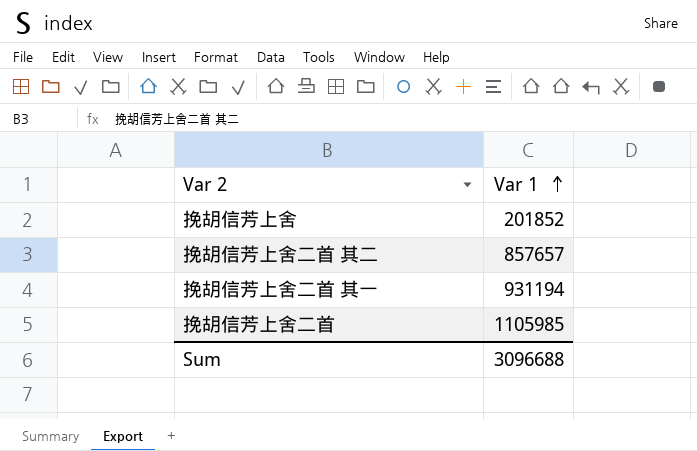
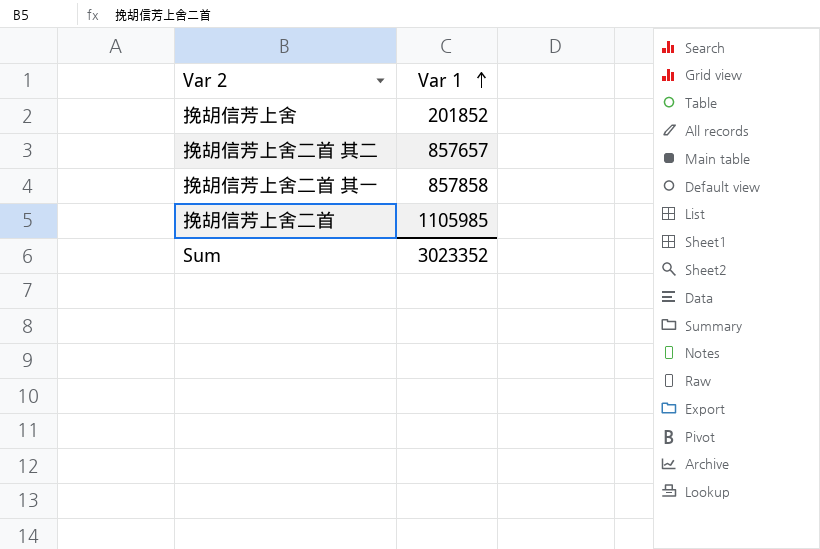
挽胡信芳上舍二首 其一 | Var 1: 931194 -> 857858
Sum | Var 1: 3096688 -> 3023352

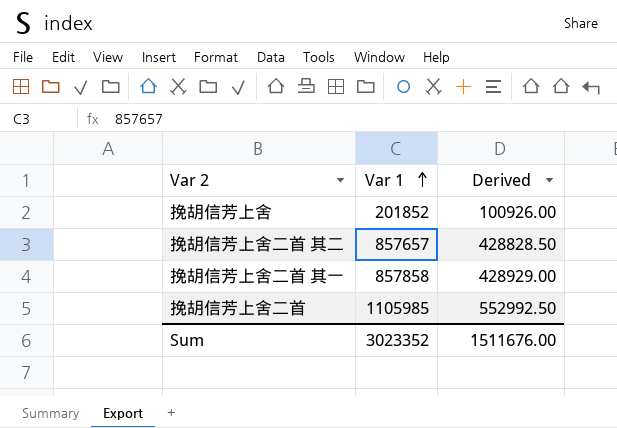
column Derived | formula: none -> [Var 1] * 0.5

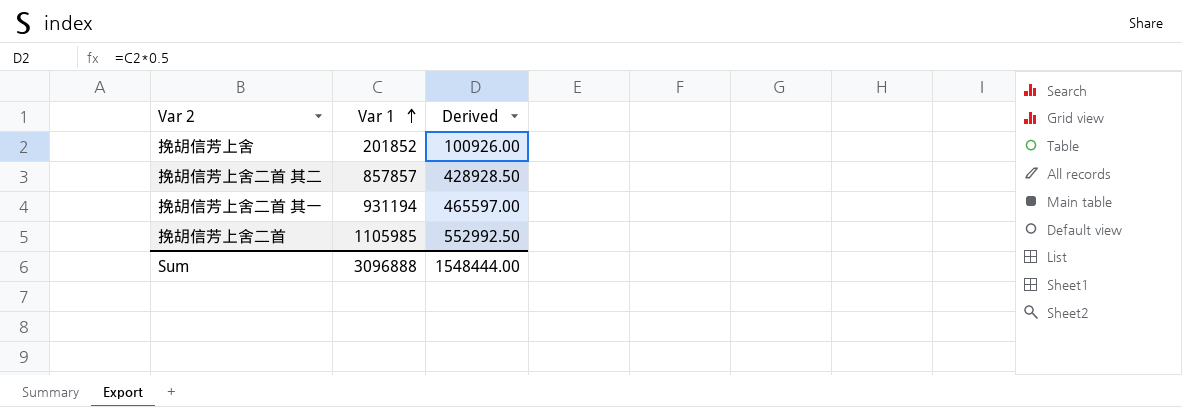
挽胡信芳上舍二首 其二 | Var 1: 857657 -> 857857
挽胡信芳上舍二首 其二 | Derived: 428828.50 -> 428928.50
挽胡信芳上舍二首 其一 | Var 1: 857858 -> 931194
挽胡信芳上舍二首 其一 | Derived: 428929.00 -> 465597.00
Sum | Var 1: 3023352 -> 3096888
Sum | Derived: 1511676.00 -> 1548444.00

